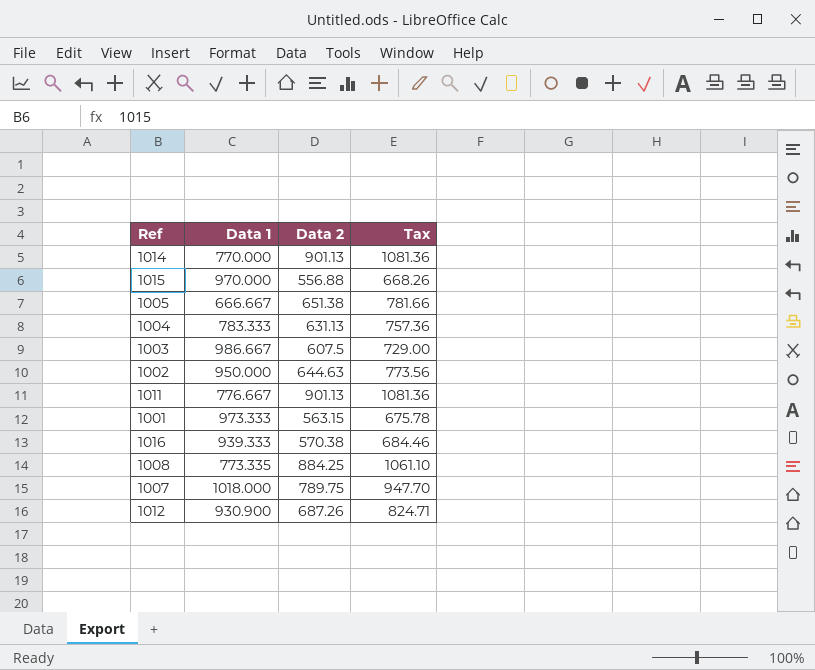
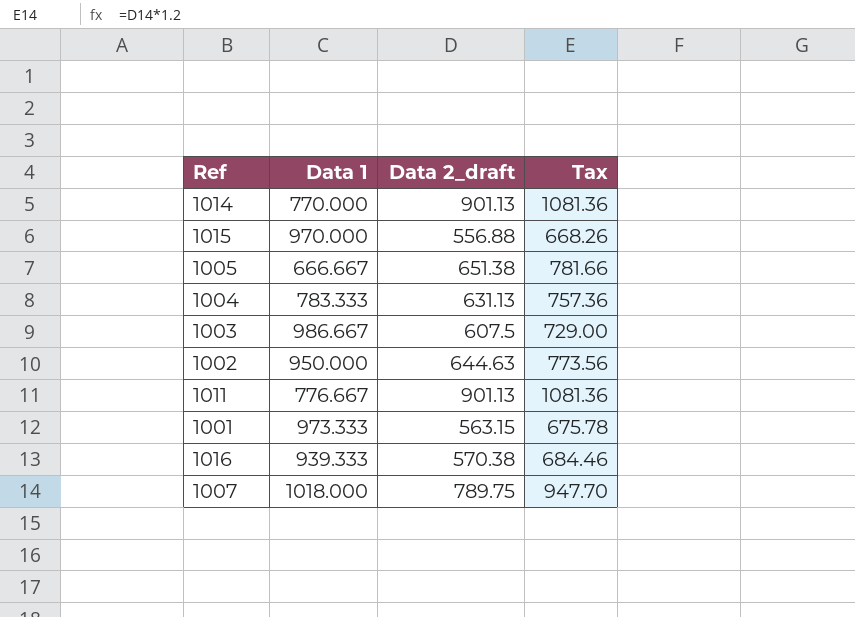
column name: Data 2 -> Data 2_draft
row 1008: 773.335 | 884.25 | 1061.10 -> none
row 1012: 930.900 | 687.26 | 824.71 -> none

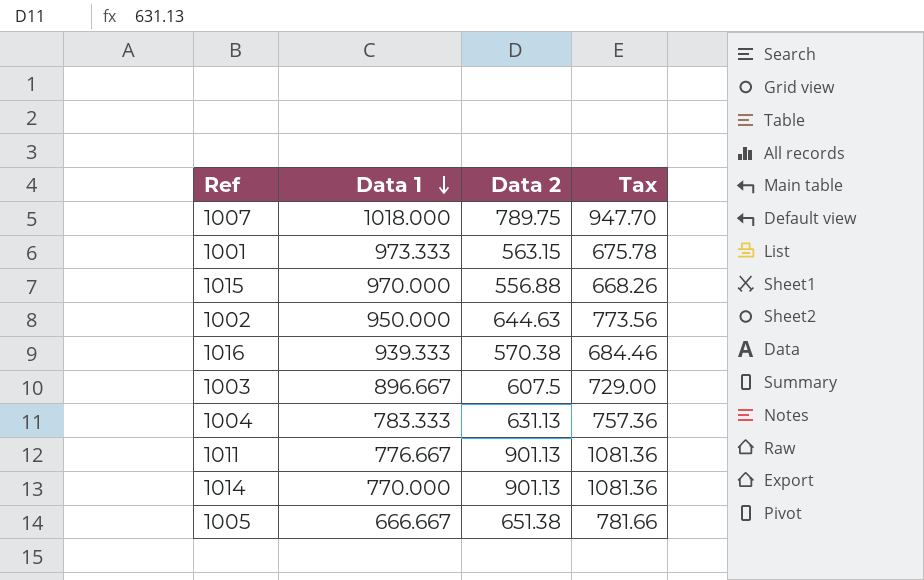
row order: none -> Data 1 descending
column name: Data 2_draft -> Data 2
1003 | Data 1: 986.667 -> 896.667

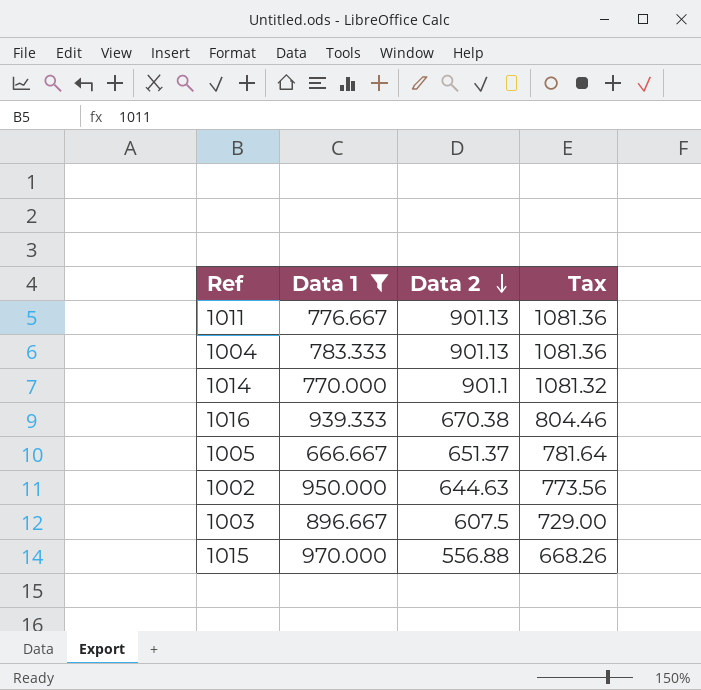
filter: none -> Data 1 <= 970.000
row order: Data 1 descending -> Data 2 descending
1004 | Data 2: 631.13 -> 901.13
1004 | Tax: 757.36 -> 1081.36
1014 | Data 2: 901.13 -> 901.1
1014 | Tax: 1081.36 -> 1081.32
1016 | Data 2: 570.38 -> 670.38
1016 | Tax: 684.46 -> 804.46
1005 | Data 2: 651.38 -> 651.37
1005 | Tax: 781.66 -> 781.64

